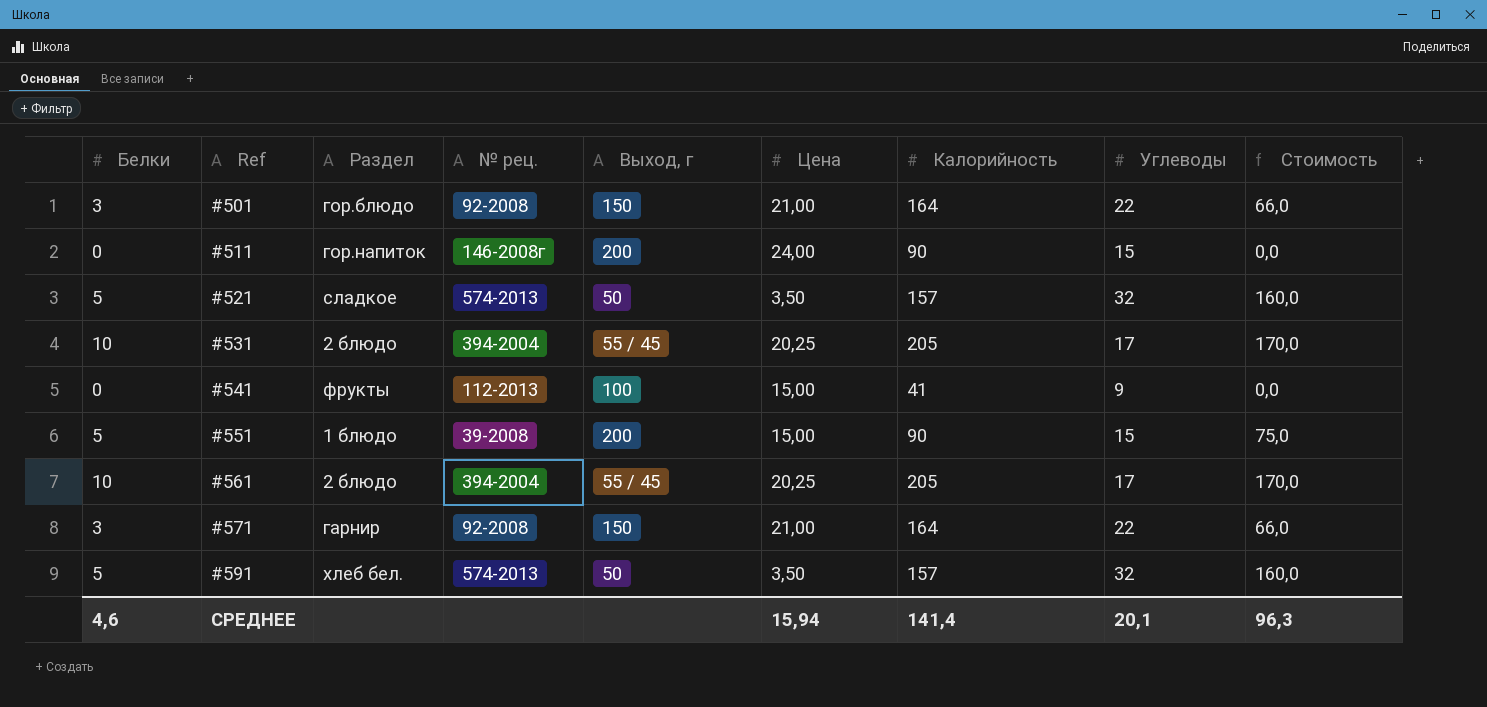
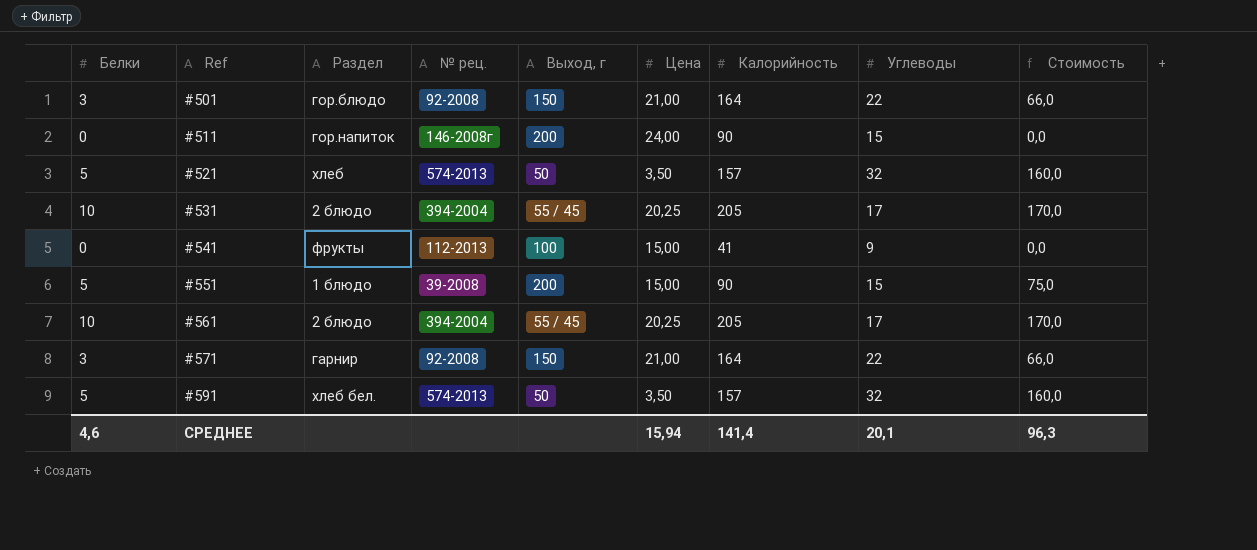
#521 | Раздел: сладкое -> хлеб

